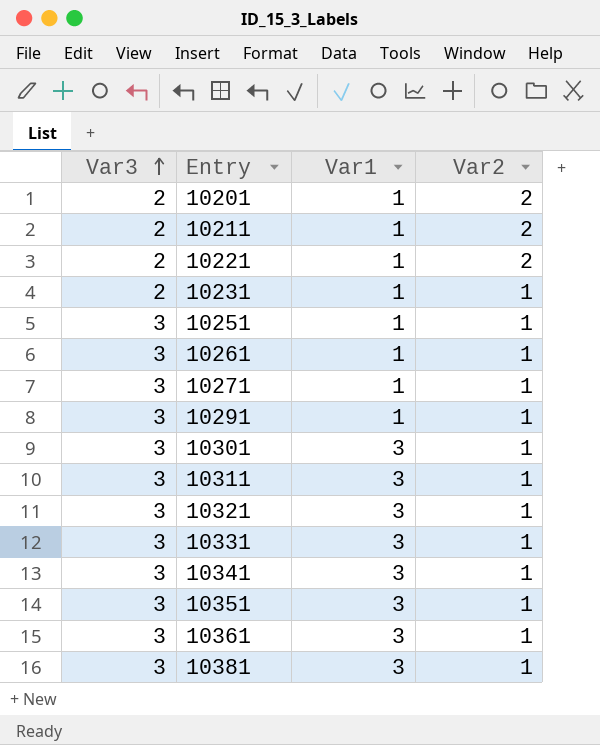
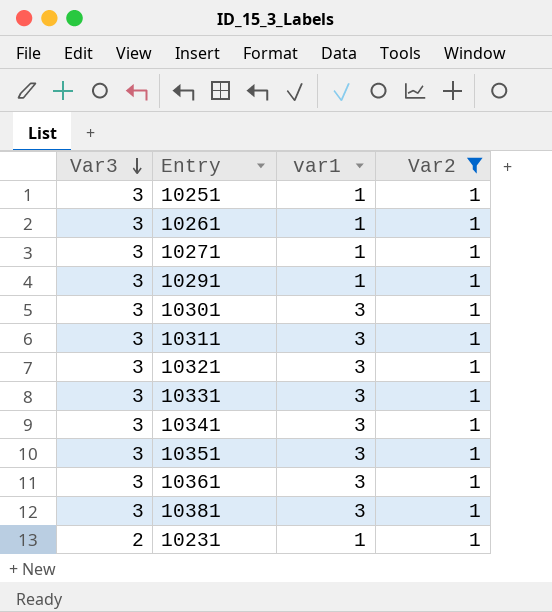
filter: none -> Var2 = 1
row order: Var3 ascending -> Var3 descending
column name: Var1 -> var1

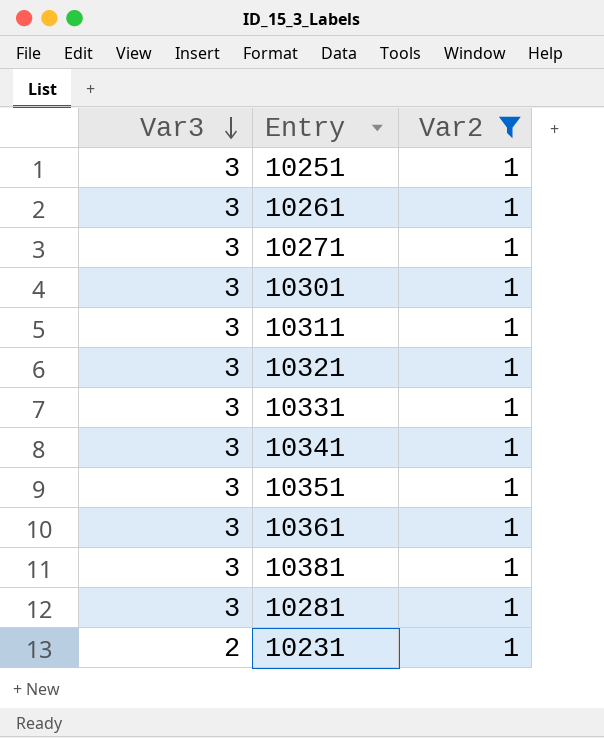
column var1 | position: 3 -> none
row 10291: 3 | 1 | 1 -> none
row 10281: none -> 3 | 1

